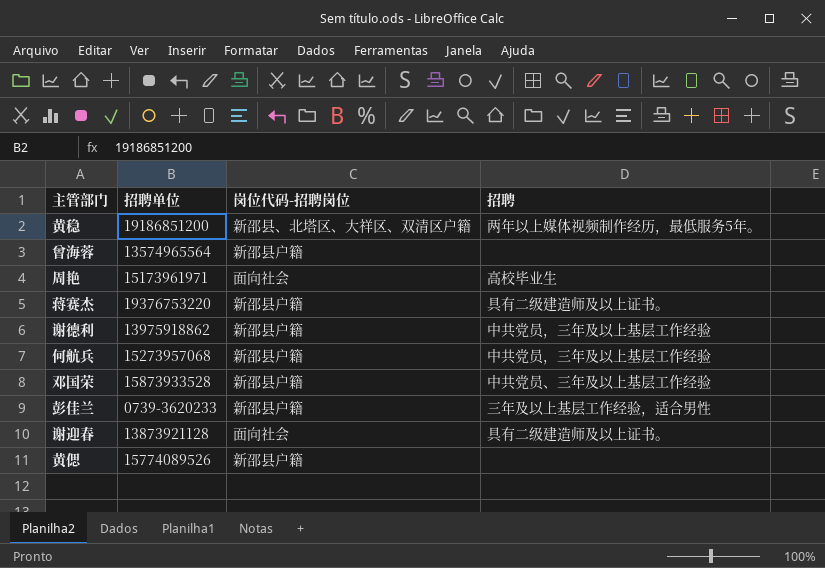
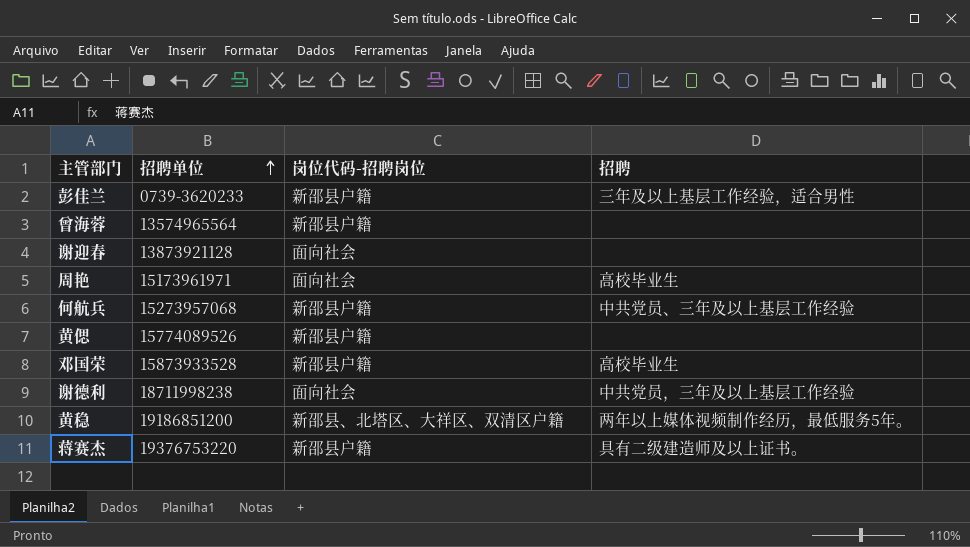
row order: none -> 招聘单位 ascending
谢迎春 | 招聘: 具有二级建造师及以上证书。 -> none
何航兵 | 招聘: 中共党员，三年及以上基层工作经验 -> 中共党员、三年及以上基层工作经验
邓国荣 | 招聘: 中共党员、三年及以上基层工作经验 -> 高校毕业生
谢德利 | 招聘单位: 13975918862 -> 18711998238
谢德利 | 岗位代码-招聘岗位: 新邵县户籍 -> 面向社会

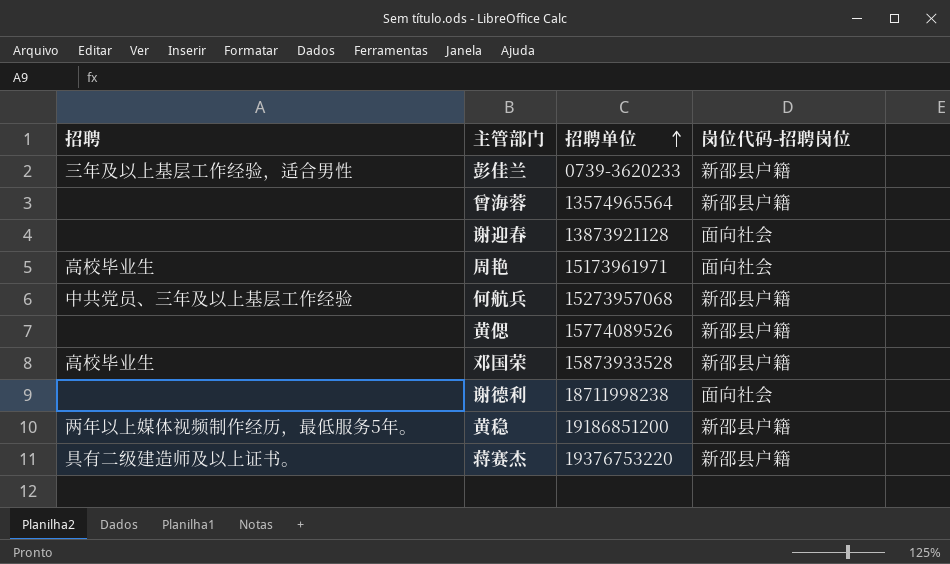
column 招聘 | position: 4 -> 1
谢德利 | 招聘: 中共党员，三年及以上基层工作经验 -> none
黄稳 | 岗位代码-招聘岗位: 新邵县、北塔区、大祥区、双清区户籍 -> 新邵县户籍

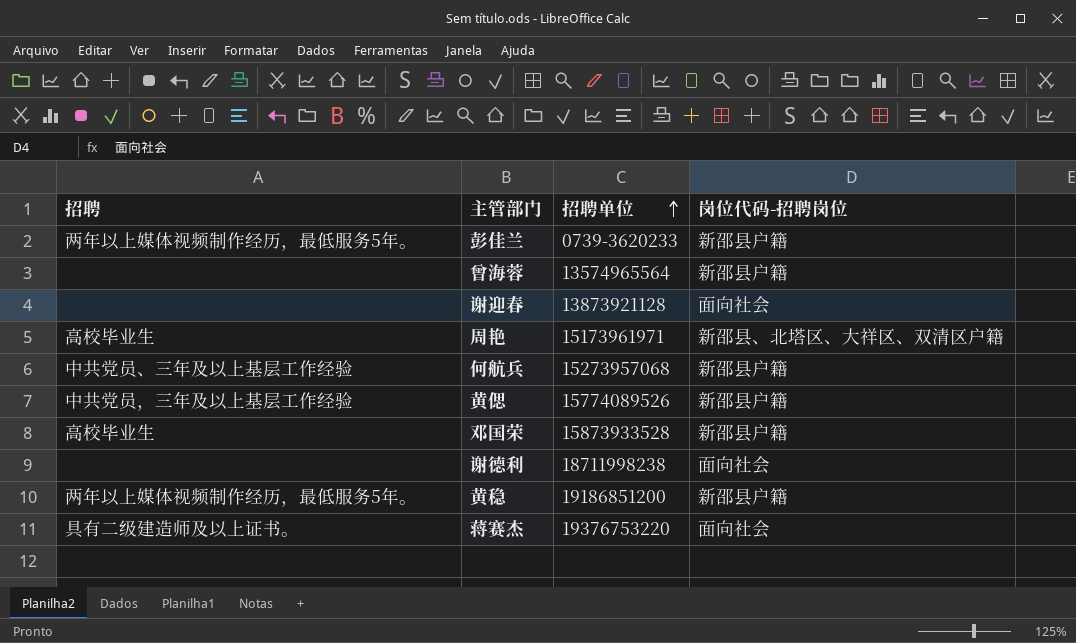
彭佳兰 | 招聘: 三年及以上基层工作经验，适合男性 -> 两年以上媒体视频制作经历，最低服务5年。
周艳 | 岗位代码-招聘岗位: 面向社会 -> 新邵县、北塔区、大祥区、双清区户籍
黄偲 | 招聘: none -> 中共党员，三年及以上基层工作经验
蒋赛杰 | 岗位代码-招聘岗位: 新邵县户籍 -> 面向社会

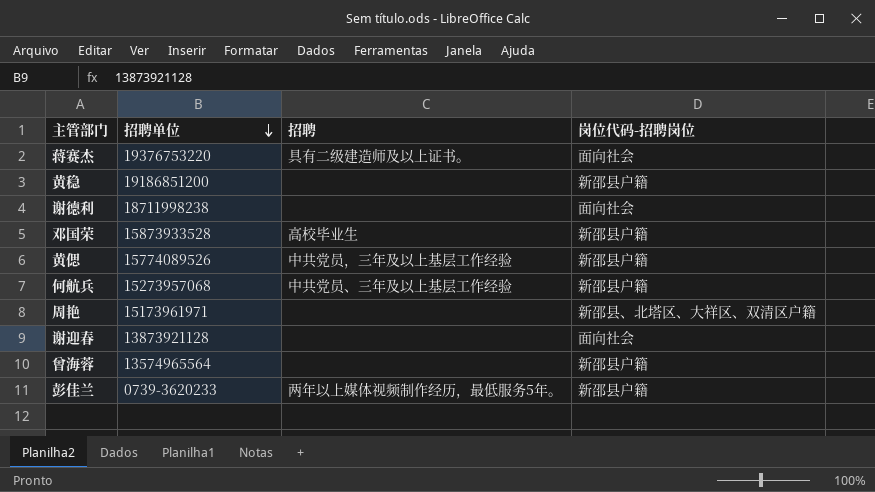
row order: 招聘单位 ascending -> 招聘单位 descending
column 招聘 | position: 1 -> 3
黄稳 | 招聘: 两年以上媒体视频制作经历，最低服务5年。 -> none
周艳 | 招聘: 高校毕业生 -> none

